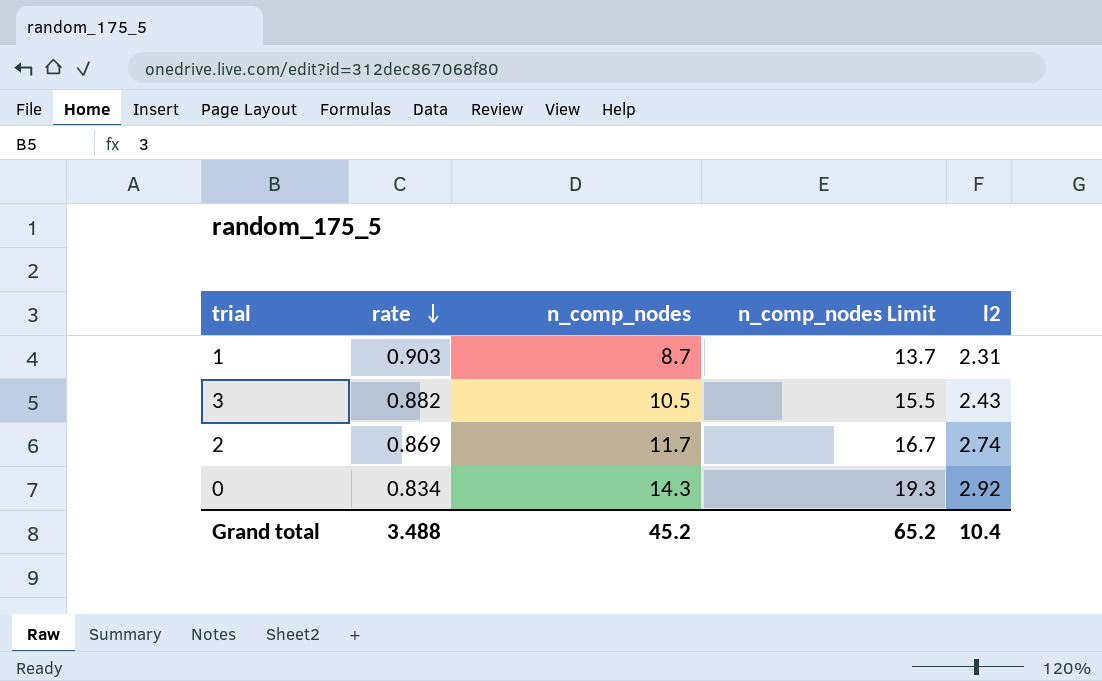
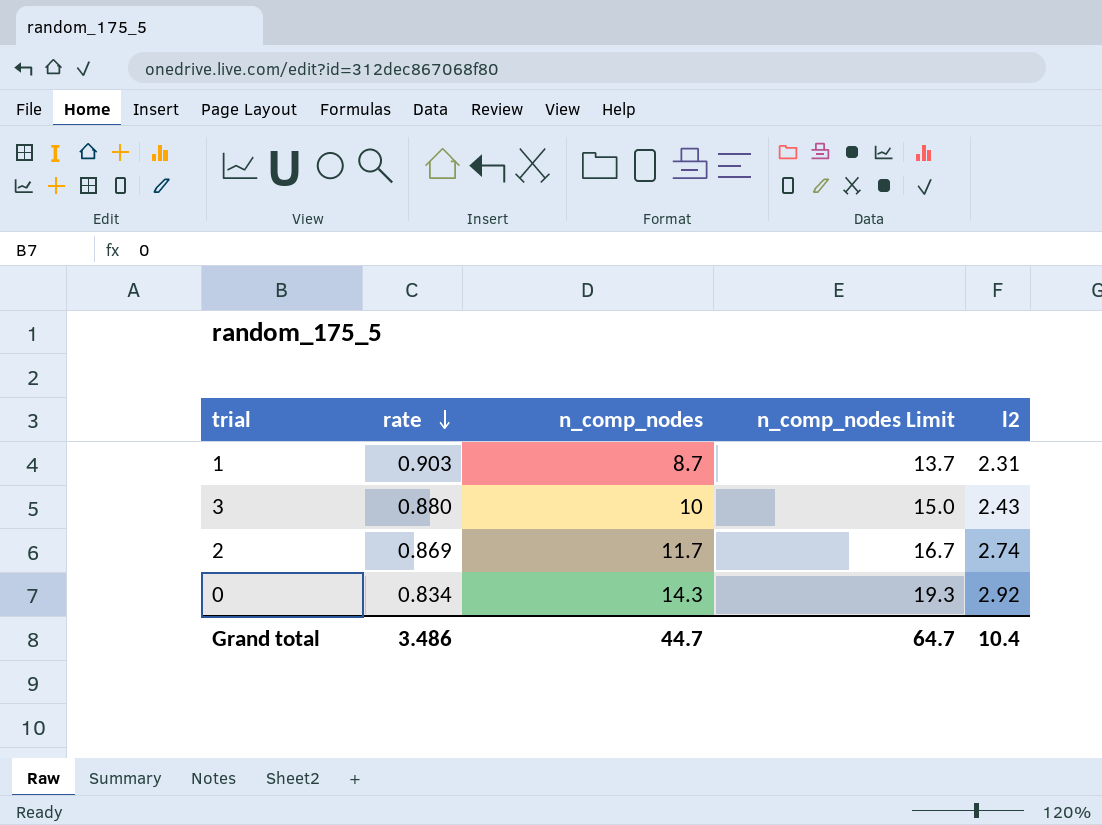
3 | rate: 0.882 -> 0.880
3 | n_comp_nodes: 10.5 -> 10
3 | n_comp_nodes Limit: 15.5 -> 15.0
Grand total | rate: 3.488 -> 3.486
Grand total | n_comp_nodes: 45.2 -> 44.7
Grand total | n_comp_nodes Limit: 65.2 -> 64.7

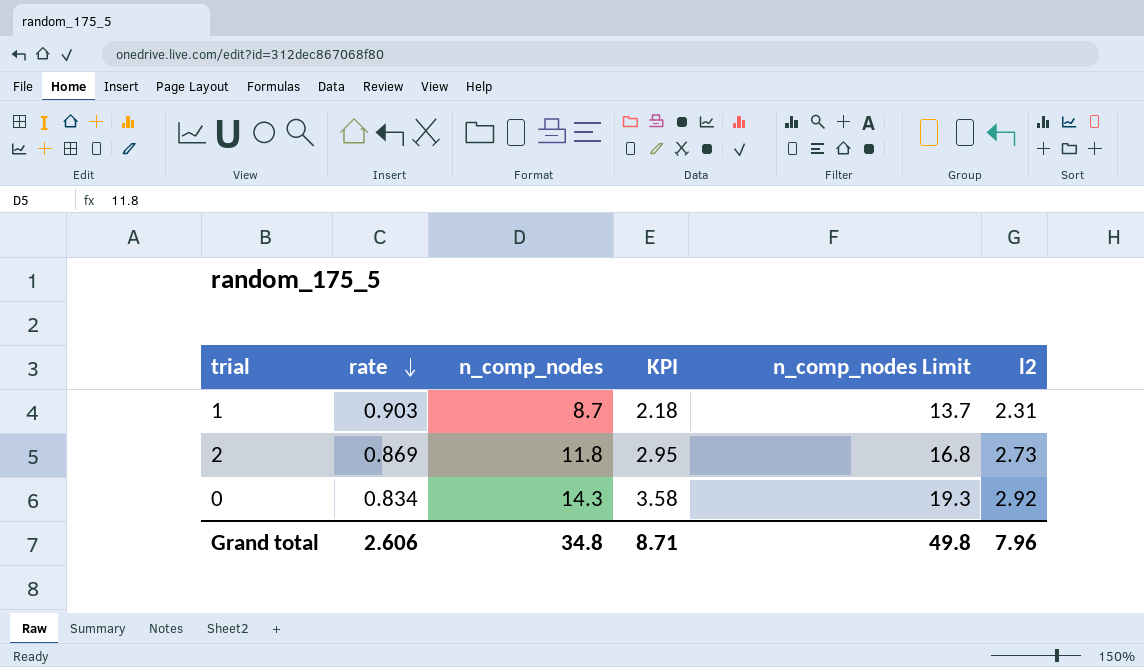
column KPI | formula: none -> [n_comp_nodes] * 0.25
row 3: 0.880 | 10 | 15.0 | 2.43 -> none
2 | n_comp_nodes: 11.7 -> 11.8
2 | n_comp_nodes Limit: 16.7 -> 16.8
2 | l2: 2.74 -> 2.73
Grand total | rate: 3.486 -> 2.606
Grand total | n_comp_nodes: 44.7 -> 34.8
Grand total | n_comp_nodes Limit: 64.7 -> 49.8
Grand total | l2: 10.4 -> 7.96

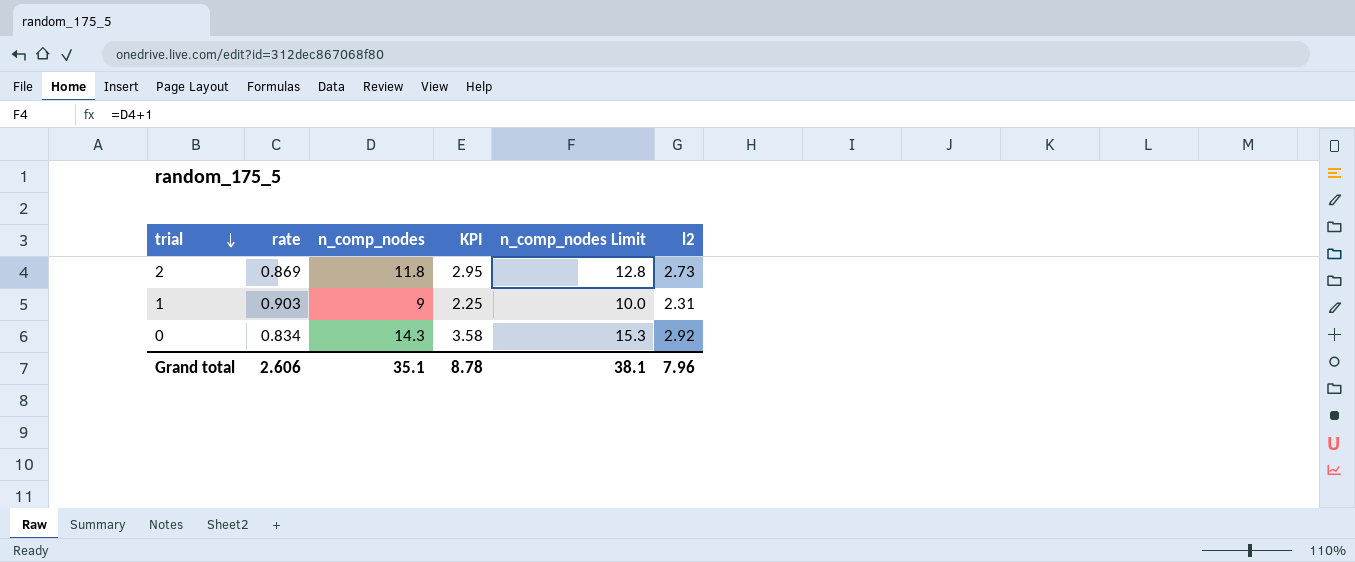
row order: rate descending -> trial descending
column n_comp_nodes Limit | formula: [n_comp_nodes] + 5 -> [n_comp_nodes] + 1
1 | n_comp_nodes: 8.7 -> 9
1 | KPI: 2.18 -> 2.25
Grand total | n_comp_nodes: 34.8 -> 35.1
Grand total | KPI: 8.71 -> 8.78
Grand total | n_comp_nodes Limit: 49.8 -> 38.1

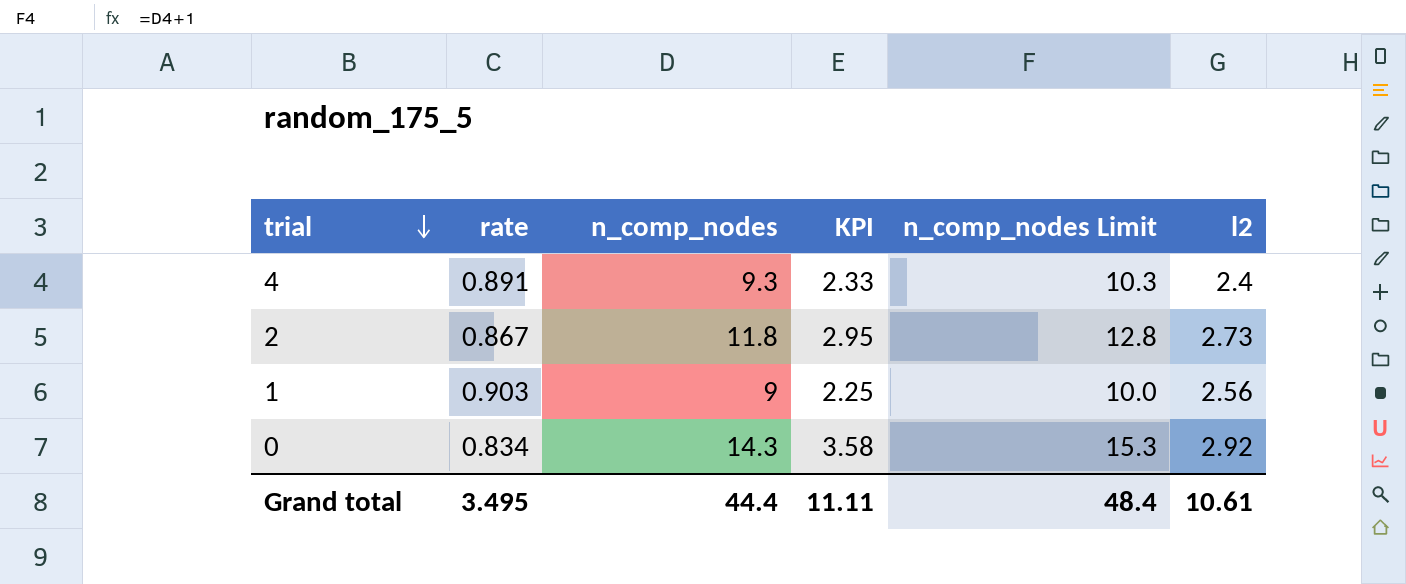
row 4: none -> 0.891 | 9.3 | 2.33 | 10.3 | 2.4
2 | rate: 0.869 -> 0.867
1 | l2: 2.31 -> 2.56
Grand total | rate: 2.606 -> 3.495
Grand total | n_comp_nodes: 35.1 -> 44.4
Grand total | KPI: 8.78 -> 11.11
Grand total | n_comp_nodes Limit: 38.1 -> 48.4
Grand total | l2: 7.96 -> 10.61

